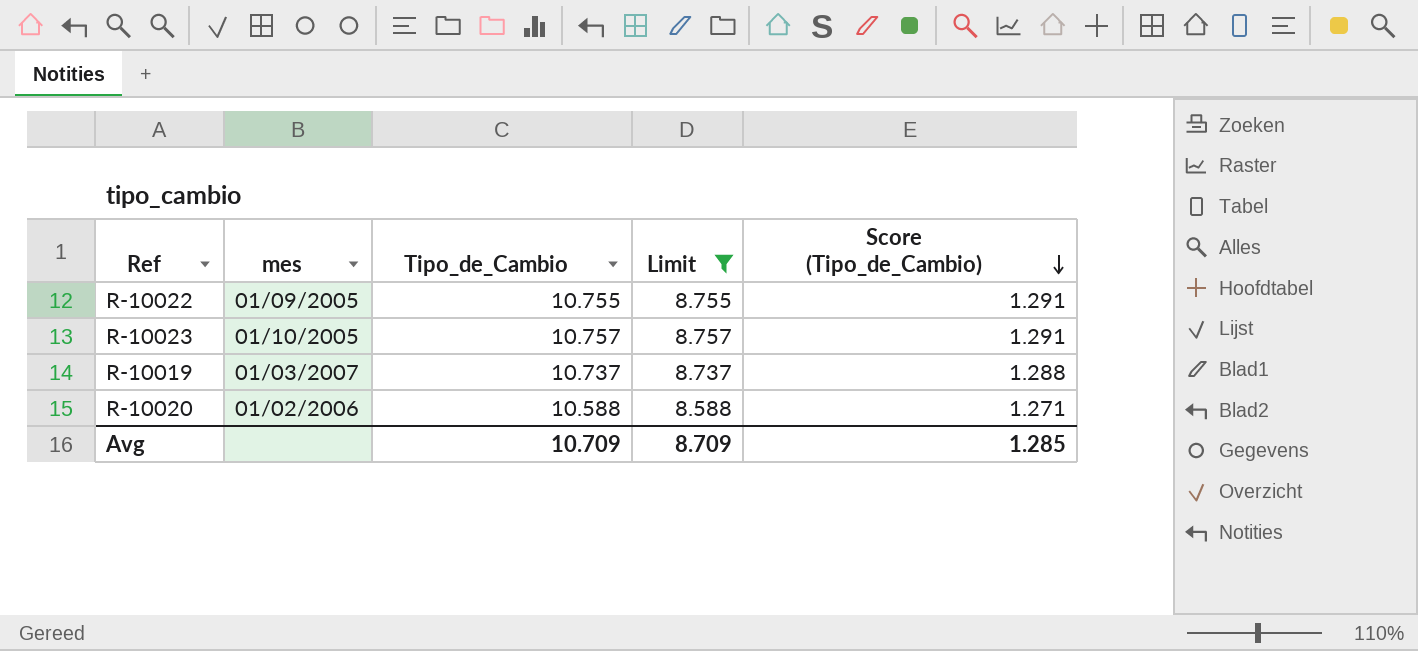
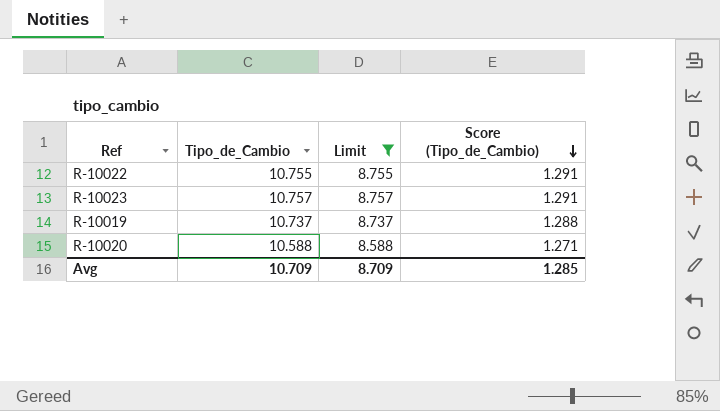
column mes | position: 2 -> none

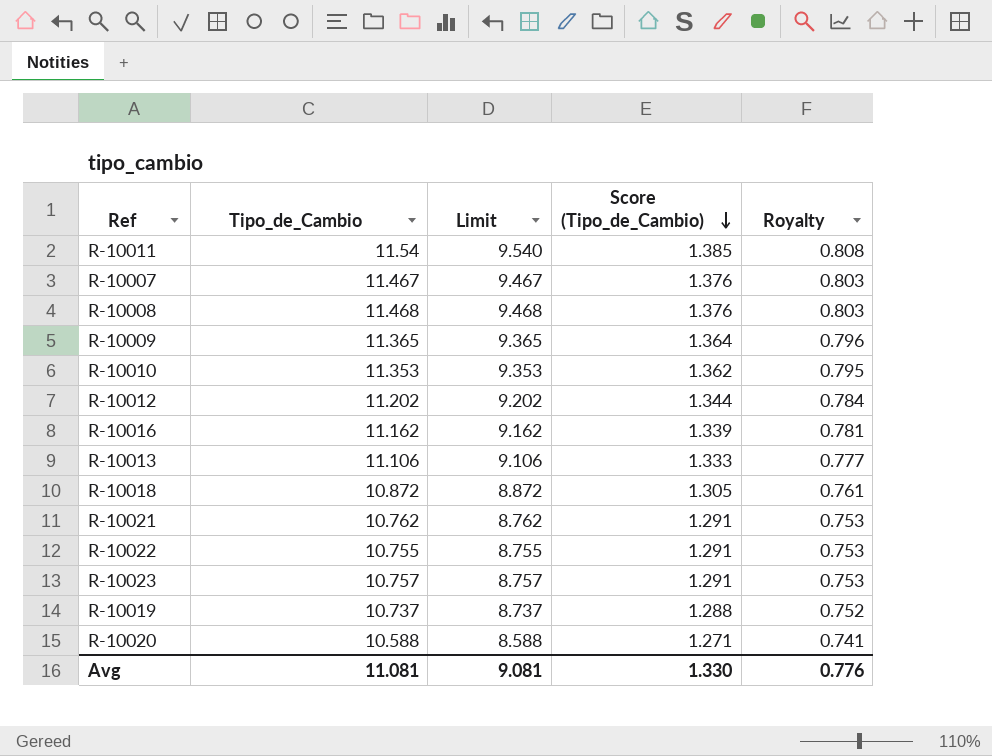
filter: Limit <= 8.757 -> none
column Royalty | formula: none -> [Tipo_de_Cambio] * 0.07
Avg | Tipo_de_Cambio: 10.709 -> 11.081
Avg | Limit: 8.709 -> 9.081
Avg | Score (Tipo_de_Cambio): 1.285 -> 1.330

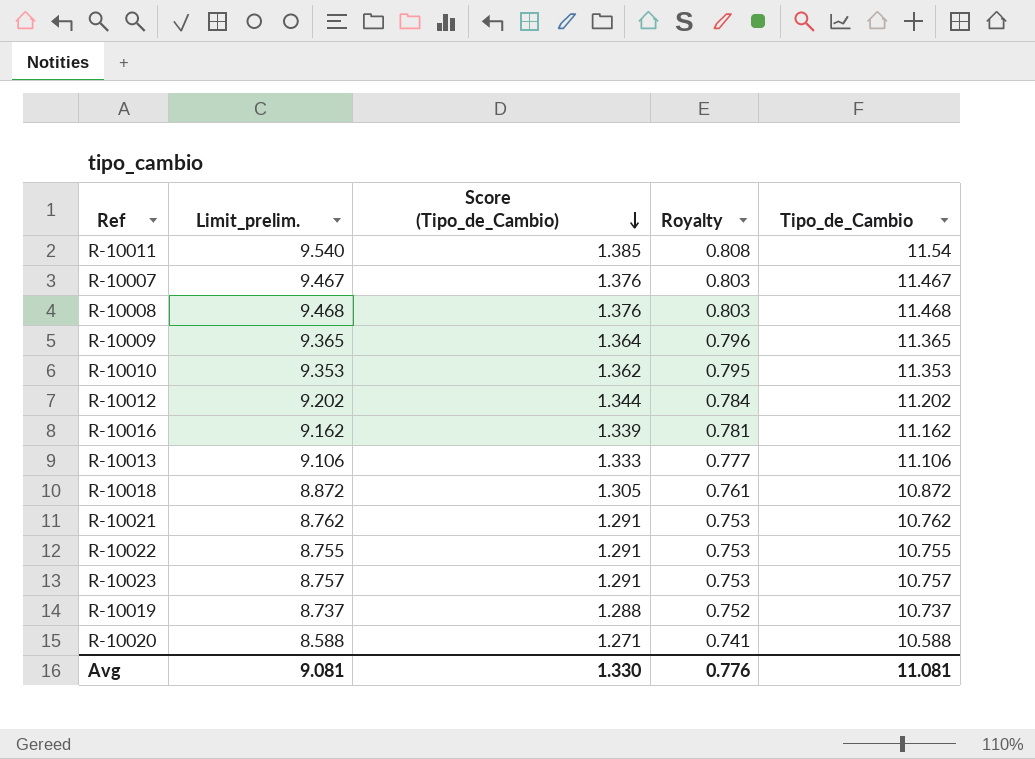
column name: Limit -> Limit_prelim.
column Tipo_de_Cambio | position: 2 -> 5

